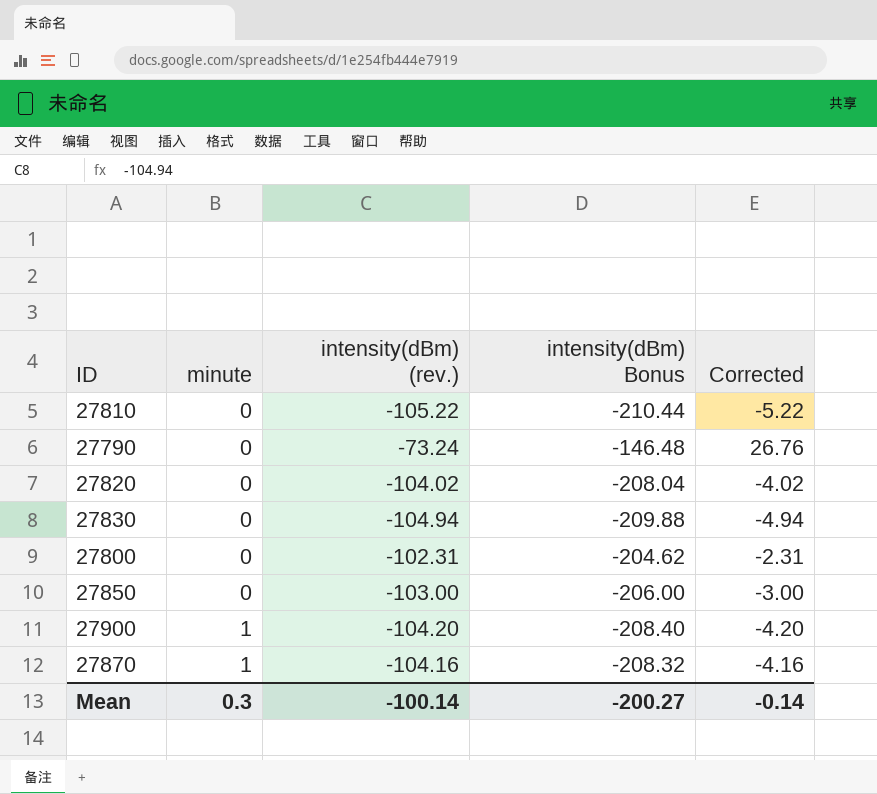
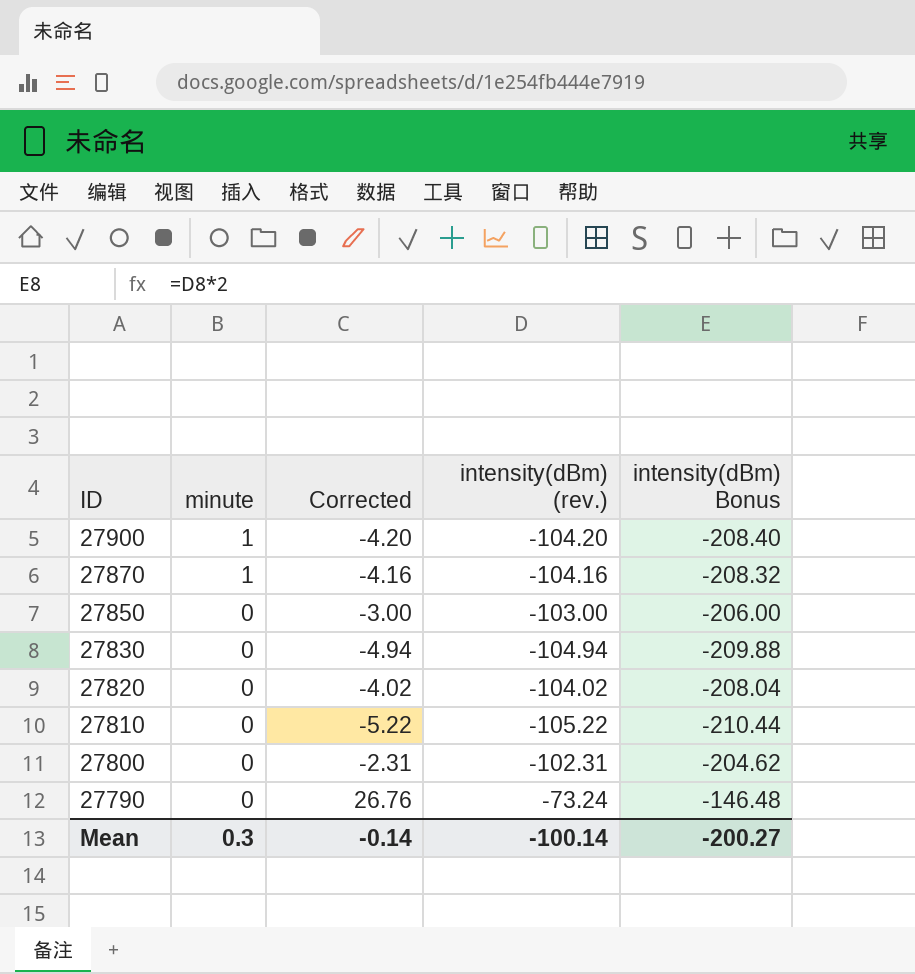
row order: minute ascending -> ID descending
column Corrected | position: 5 -> 3

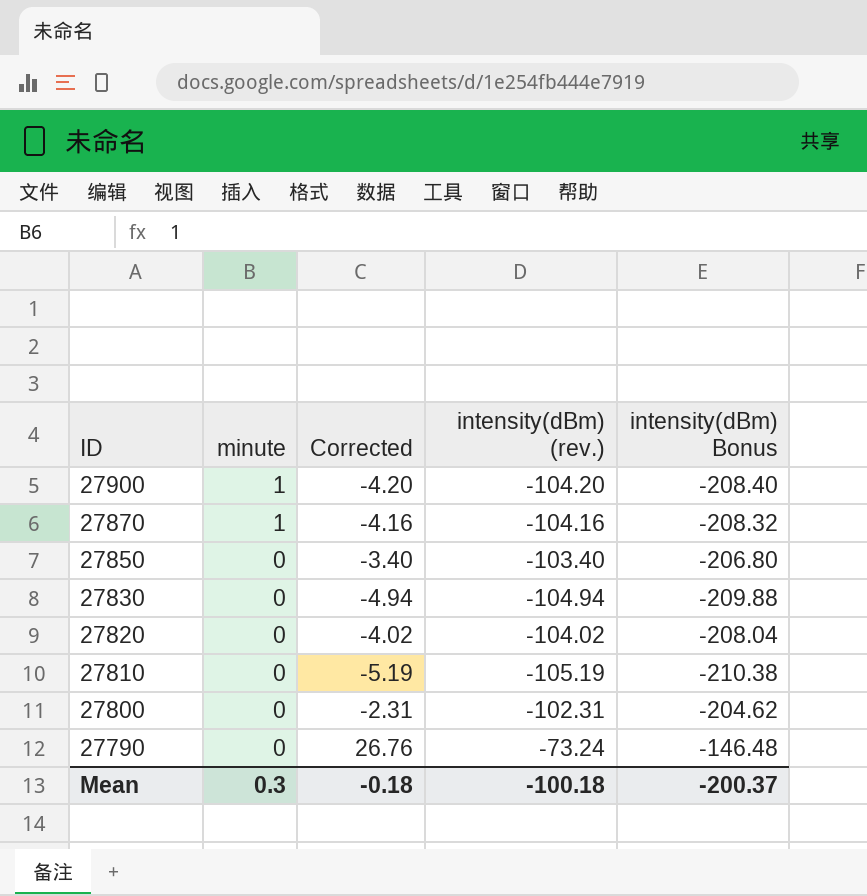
27850 | Corrected: -3.00 -> -3.40
27850 | intensity(dBm) (rev.): -103.00 -> -103.40
27850 | intensity(dBm) Bonus: -206.00 -> -206.80
27810 | Corrected: -5.22 -> -5.19
27810 | intensity(dBm) (rev.): -105.22 -> -105.19
27810 | intensity(dBm) Bonus: -210.44 -> -210.38
Mean | Corrected: -0.14 -> -0.18
Mean | intensity(dBm) (rev.): -100.14 -> -100.18
Mean | intensity(dBm) Bonus: -200.27 -> -200.37

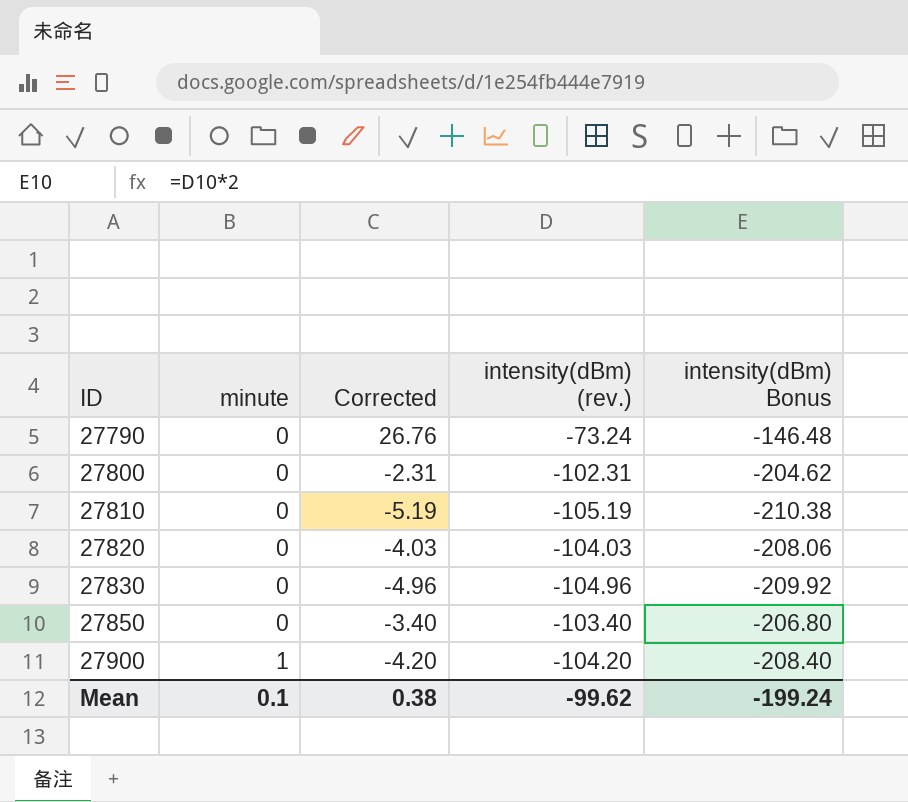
row order: ID descending -> ID ascending
row 27870: 1 | -4.16 | -104.16 | -208.32 -> none
27820 | Corrected: -4.02 -> -4.03
27820 | intensity(dBm) (rev.): -104.02 -> -104.03
27820 | intensity(dBm) Bonus: -208.04 -> -208.06
27830 | Corrected: -4.94 -> -4.96
27830 | intensity(dBm) (rev.): -104.94 -> -104.96
27830 | intensity(dBm) Bonus: -209.88 -> -209.92
Mean | minute: 0.3 -> 0.1
Mean | Corrected: -0.18 -> 0.38
Mean | intensity(dBm) (rev.): -100.18 -> -99.62
Mean | intensity(dBm) Bonus: -200.37 -> -199.24

